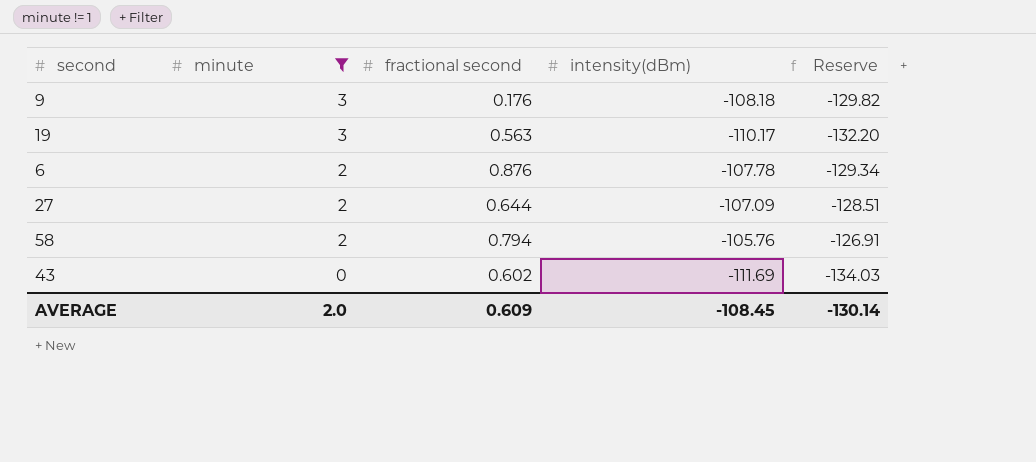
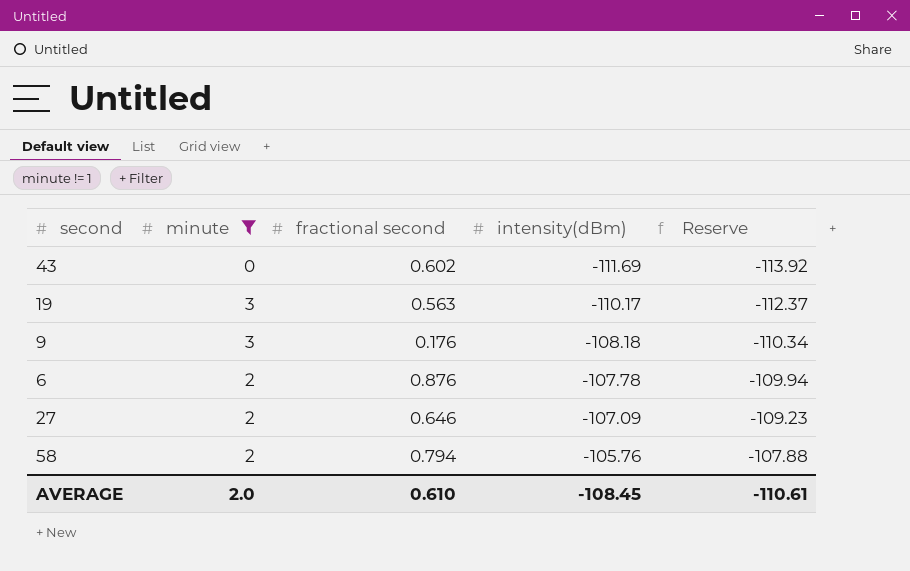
row order: minute descending -> intensity(dBm) ascending
column Reserve | formula: [intensity(dBm)] * 1.2 -> [intensity(dBm)] * 1.02
27 | fractional second: 0.644 -> 0.646
AVERAGE | fractional second: 0.609 -> 0.610
AVERAGE | Reserve: -130.14 -> -110.61

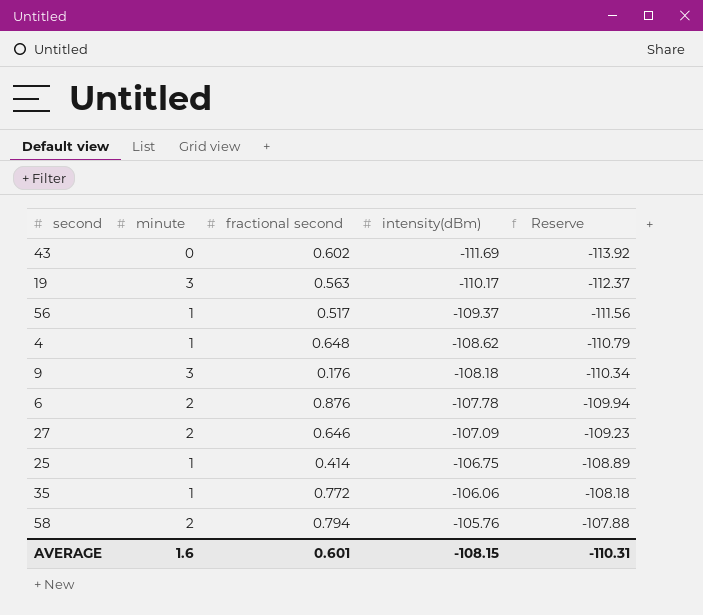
filter: minute != 1 -> none
AVERAGE | minute: 2.0 -> 1.6
AVERAGE | fractional second: 0.610 -> 0.601
AVERAGE | intensity(dBm): -108.45 -> -108.15
AVERAGE | Reserve: -110.61 -> -110.31

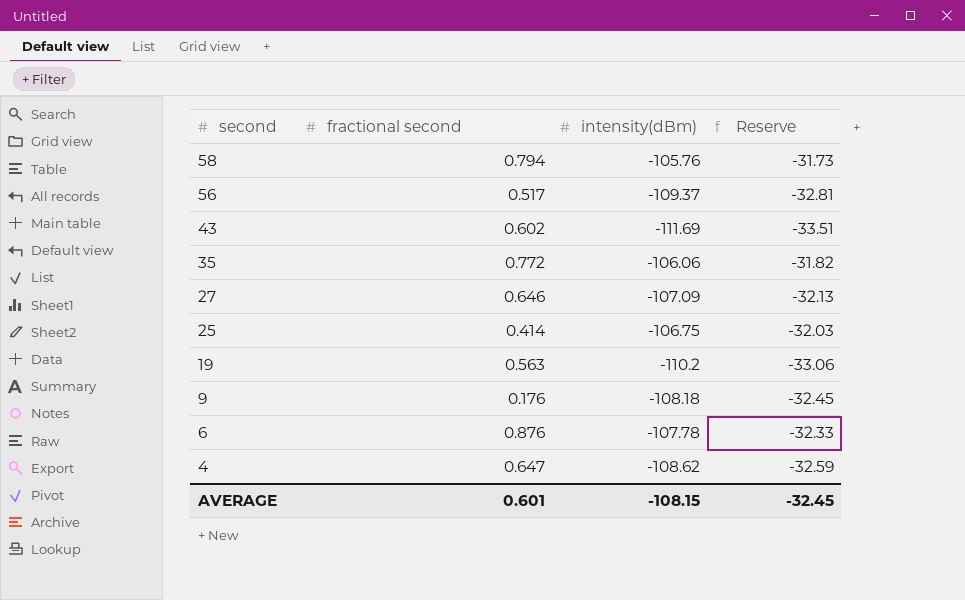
row order: intensity(dBm) ascending -> second descending
column minute | position: 2 -> none
column Reserve | formula: [intensity(dBm)] * 1.02 -> [intensity(dBm)] * 0.3
19 | intensity(dBm): -110.17 -> -110.2
4 | fractional second: 0.648 -> 0.647
AVERAGE | Reserve: -110.31 -> -32.45

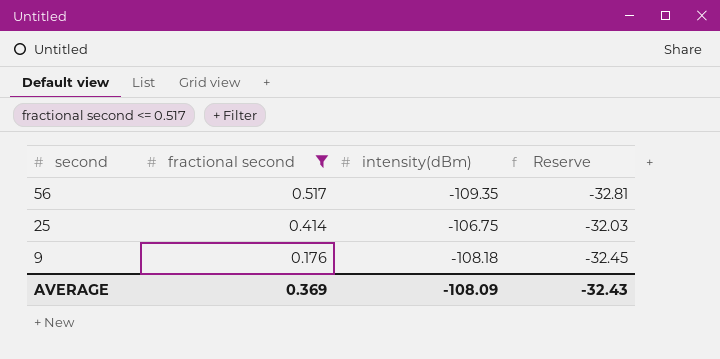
filter: none -> fractional second <= 0.517
56 | intensity(dBm): -109.37 -> -109.35
AVERAGE | fractional second: 0.601 -> 0.369
AVERAGE | intensity(dBm): -108.15 -> -108.09
AVERAGE | Reserve: -32.45 -> -32.43

